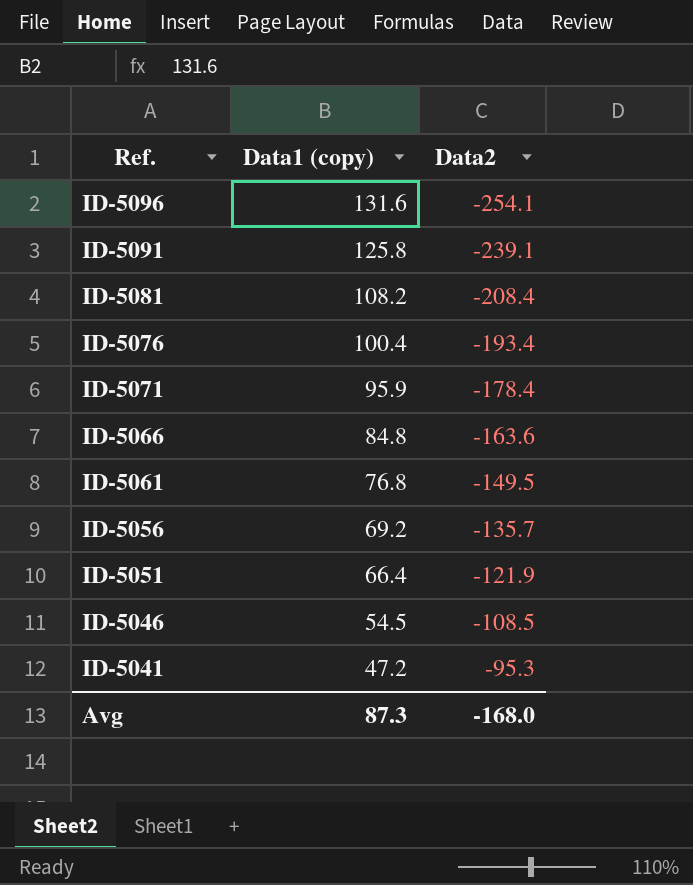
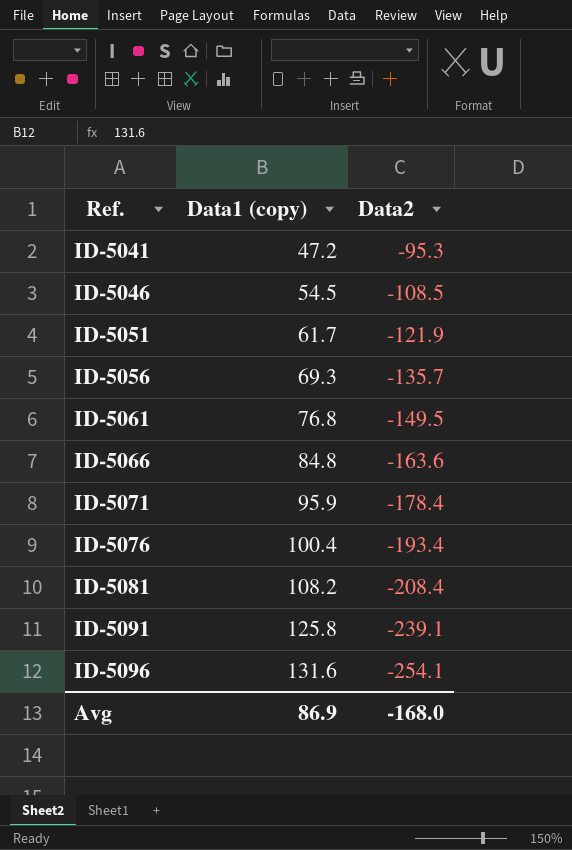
row order: Ref. descending -> Ref. ascending
ID-5051 | Data1 (copy): 66.4 -> 61.7
ID-5056 | Data1 (copy): 69.2 -> 69.3
Avg | Data1 (copy): 87.3 -> 86.9

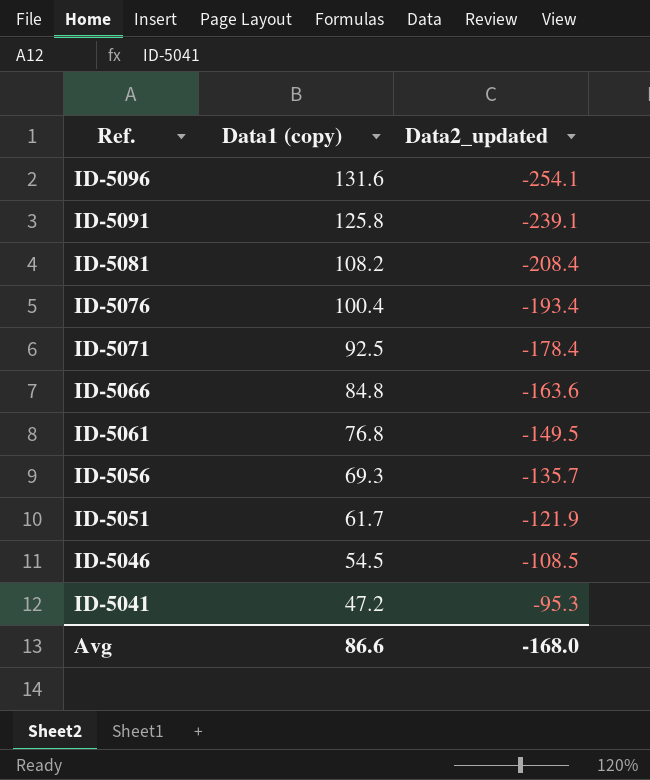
row order: Ref. ascending -> Ref. descending
column name: Data2 -> Data2_updated
ID-5071 | Data1 (copy): 95.9 -> 92.5
Avg | Data1 (copy): 86.9 -> 86.6

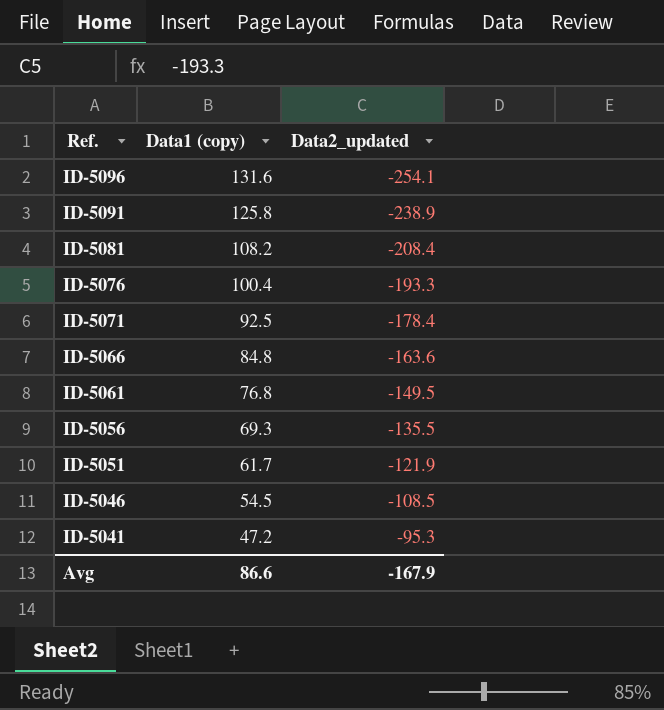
ID-5091 | Data2_updated: -239.1 -> -238.9
ID-5076 | Data2_updated: -193.4 -> -193.3
ID-5056 | Data2_updated: -135.7 -> -135.5
Avg | Data2_updated: -168.0 -> -167.9

